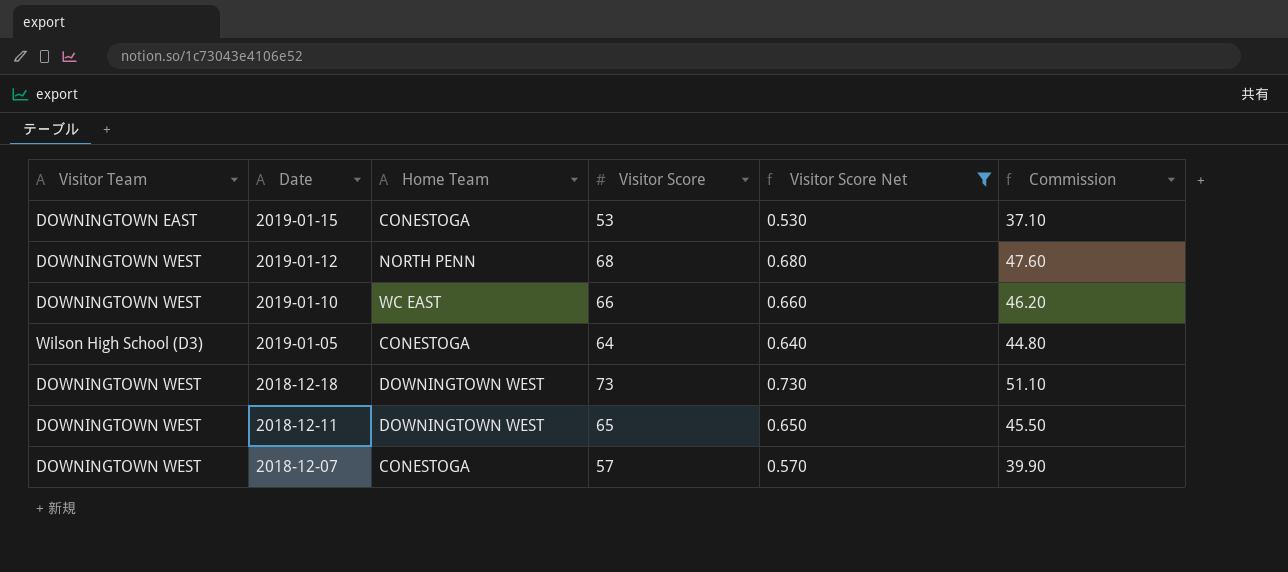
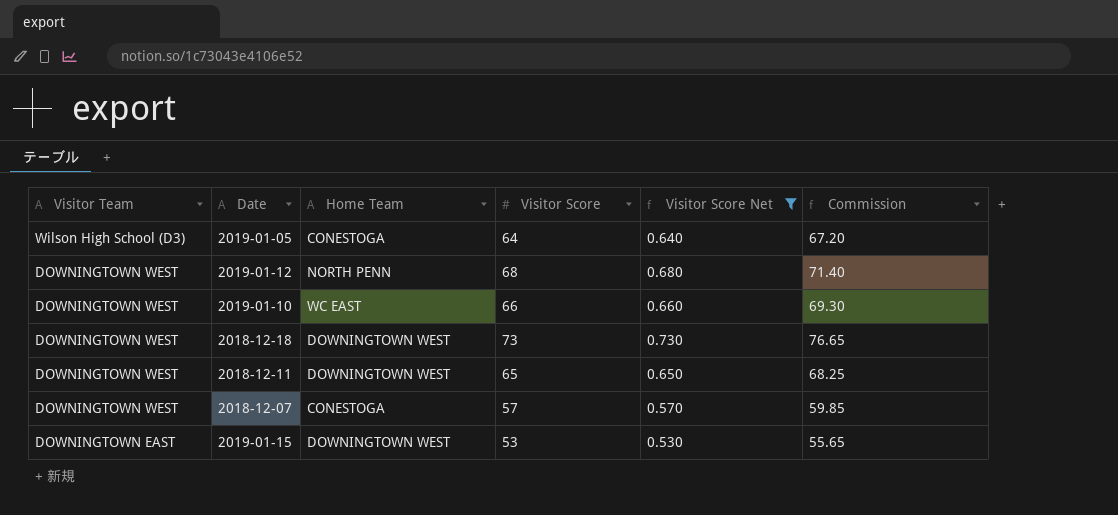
row order: Date descending -> Visitor Team descending
column Commission | formula: [Visitor Score] * 0.7 -> [Visitor Score] * 1.05
2019-01-15 | Home Team: CONESTOGA -> DOWNINGTOWN WEST

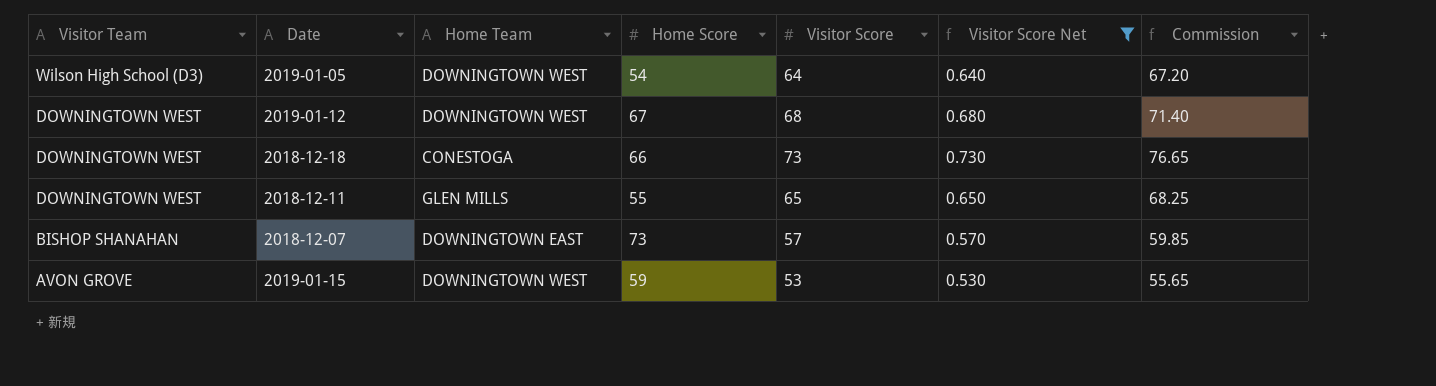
column Home Score | position: none -> 4
row 2019-01-10: DOWNINGTOWN WEST | WC EAST | 66 | 0.660 | 69.30 -> none
2019-01-05 | Home Team: CONESTOGA -> DOWNINGTOWN WEST
2019-01-12 | Home Team: NORTH PENN -> DOWNINGTOWN WEST
2018-12-18 | Home Team: DOWNINGTOWN WEST -> CONESTOGA
2018-12-11 | Home Team: DOWNINGTOWN WEST -> GLEN MILLS
2018-12-07 | Visitor Team: DOWNINGTOWN WEST -> BISHOP SHANAHAN
2018-12-07 | Home Team: CONESTOGA -> DOWNINGTOWN EAST
2019-01-15 | Visitor Team: DOWNINGTOWN EAST -> AVON GROVE

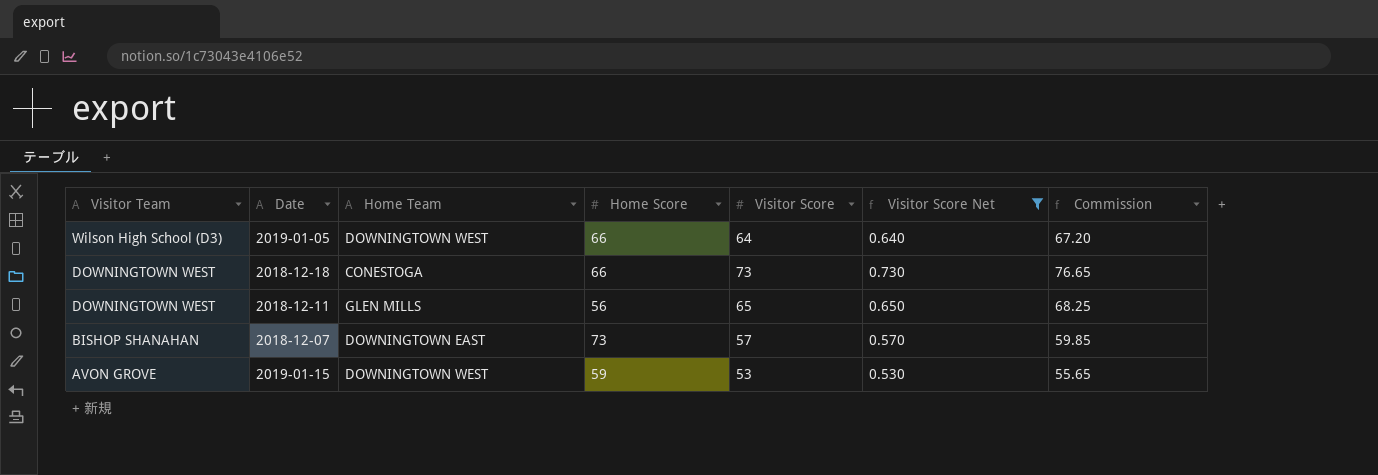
row 2019-01-12: DOWNINGTOWN WEST | DOWNINGTOWN WEST | 67 | 68 | 0.680 | 71.40 -> none
2019-01-05 | Home Score: 54 -> 66
2018-12-11 | Home Score: 55 -> 56

